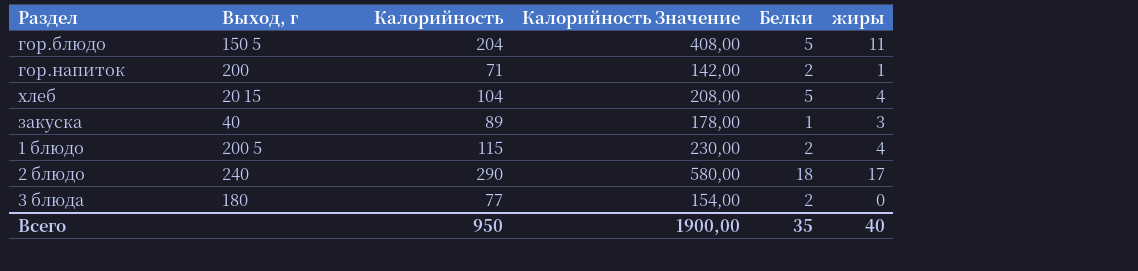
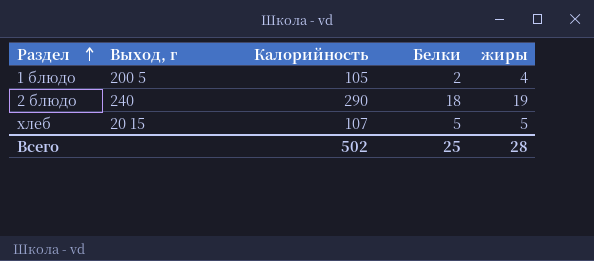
row order: none -> Раздел ascending
column Калорийность Значение | formula: [Калорийность] * 2 -> none
row гор.блюдо: 150 5 | 204 | 408,00 | 5 | 11 -> none
row гор.напиток: 200 | 71 | 142,00 | 2 | 1 -> none
row закуска: 40 | 89 | 178,00 | 1 | 3 -> none
row 3 блюда: 180 | 77 | 154,00 | 2 | 0 -> none
1 блюдо | Калорийность: 115 -> 105
2 блюдо | жиры: 17 -> 19
хлеб | Калорийность: 104 -> 107
хлеб | жиры: 4 -> 5
Всего | Калорийность: 950 -> 502
Всего | Белки: 35 -> 25
Всего | жиры: 40 -> 28

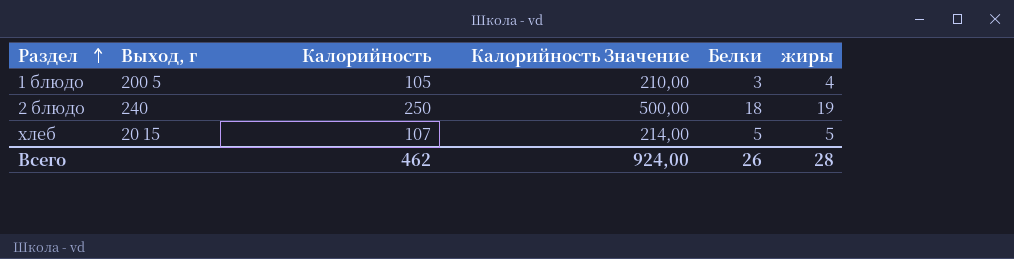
column Калорийность Значение | formula: none -> [Калорийность] * 2
1 блюдо | Белки: 2 -> 3
2 блюдо | Калорийность: 290 -> 250
Всего | Калорийность: 502 -> 462
Всего | Белки: 25 -> 26

